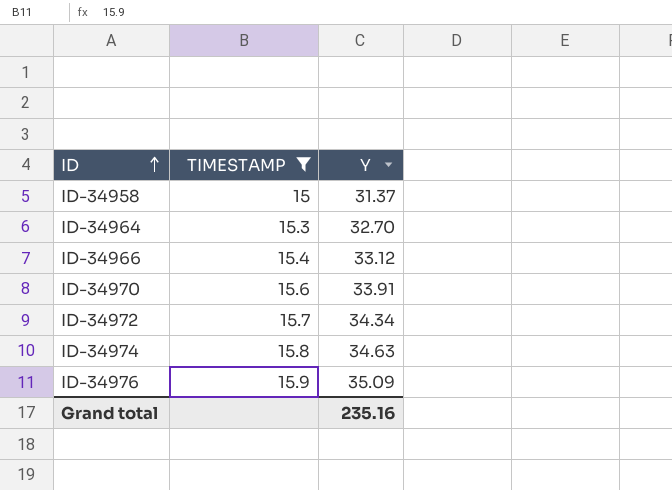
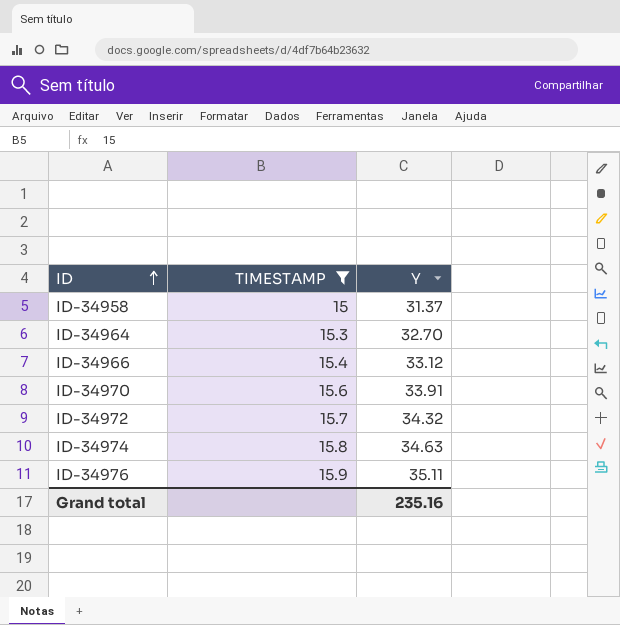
ID-34972 | Y: 34.34 -> 34.32
ID-34976 | Y: 35.09 -> 35.11

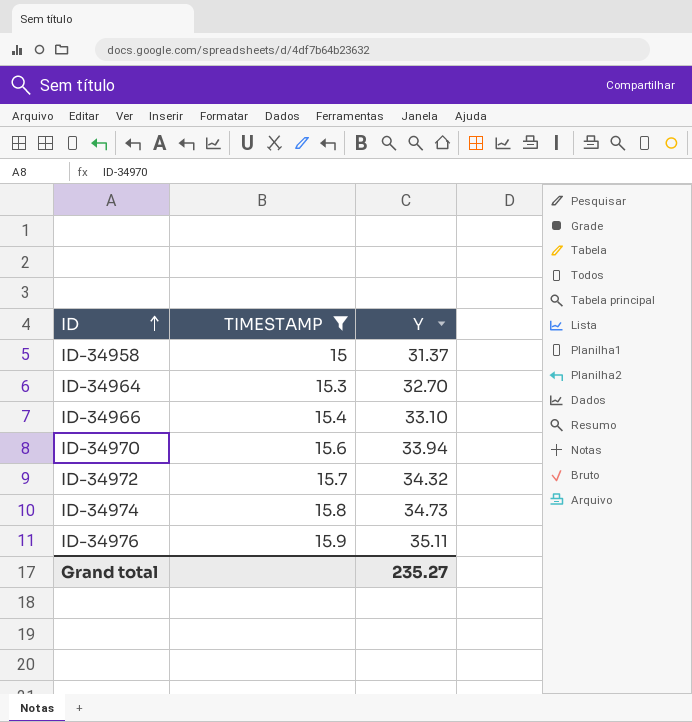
ID-34966 | Y: 33.12 -> 33.10
ID-34970 | Y: 33.91 -> 33.94
ID-34974 | Y: 34.63 -> 34.73
Grand total | Y: 235.16 -> 235.27

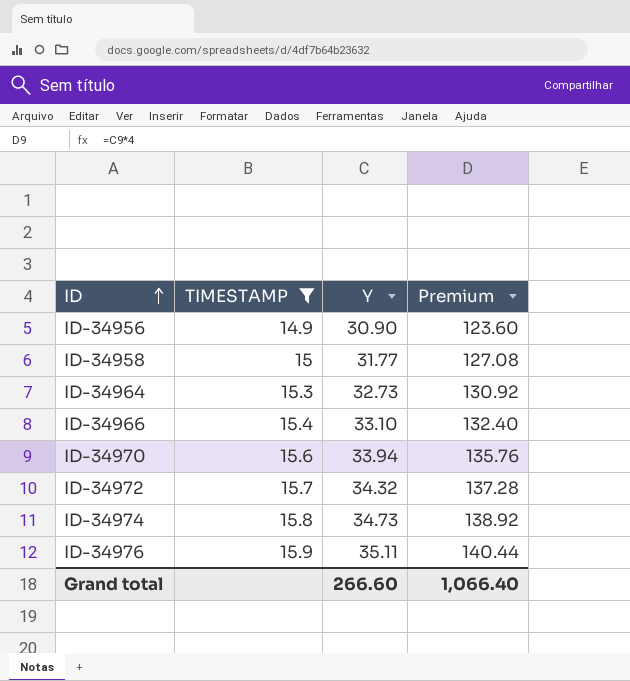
column Premium | formula: none -> [Y] * 4
row ID-34956: none -> 14.9 | 30.90 | 123.60
ID-34958 | Y: 31.37 -> 31.77
ID-34964 | Y: 32.70 -> 32.73
Grand total | Y: 235.27 -> 266.60

